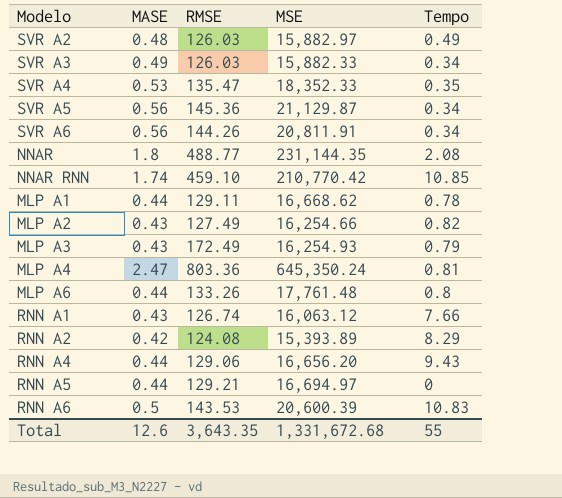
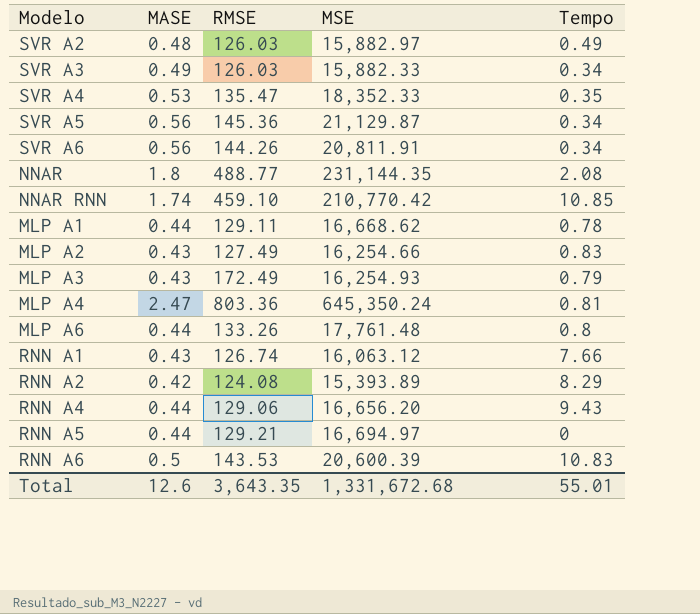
MLP A2 | Tempo: 0.82 -> 0.83
Total | Tempo: 55 -> 55.01

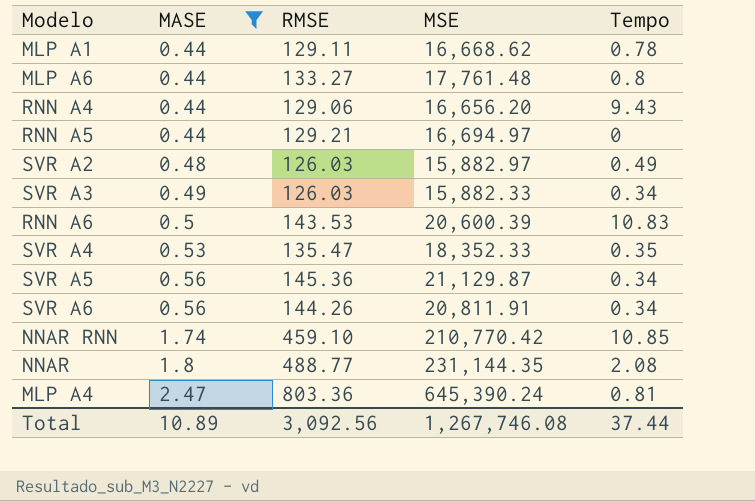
filter: none -> MASE >= 0.44
row order: none -> MASE ascending
MLP A6 | RMSE: 133.26 -> 133.27
MLP A4 | MSE: 645,350.24 -> 645,390.24
Total | MASE: 12.6 -> 10.89
Total | RMSE: 3,643.35 -> 3,092.56
Total | MSE: 1,331,672.68 -> 1,267,746.08
Total | Tempo: 55.01 -> 37.44

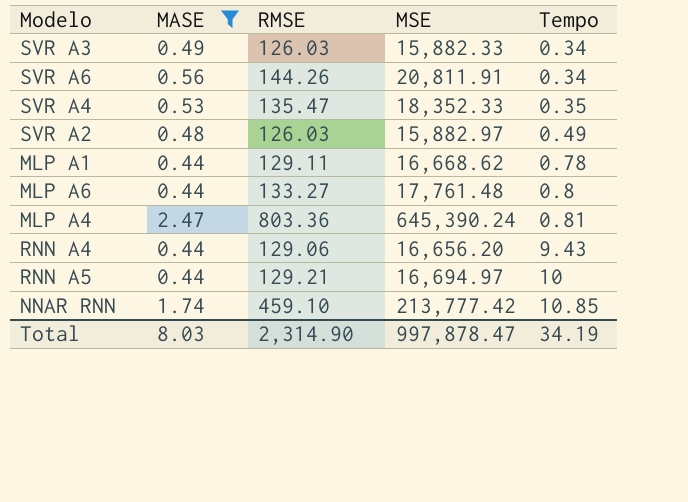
row order: MASE ascending -> Tempo ascending
row RNN A6: 0.5 | 143.53 | 20,600.39 | 10.83 -> none
row SVR A5: 0.56 | 145.36 | 21,129.87 | 0.34 -> none
row NNAR: 1.8 | 488.77 | 231,144.35 | 2.08 -> none
RNN A5 | Tempo: 0 -> 10
NNAR RNN | MSE: 210,770.42 -> 213,777.42
Total | MASE: 10.89 -> 8.03
Total | RMSE: 3,092.56 -> 2,314.90
Total | MSE: 1,267,746.08 -> 997,878.47
Total | Tempo: 37.44 -> 34.19

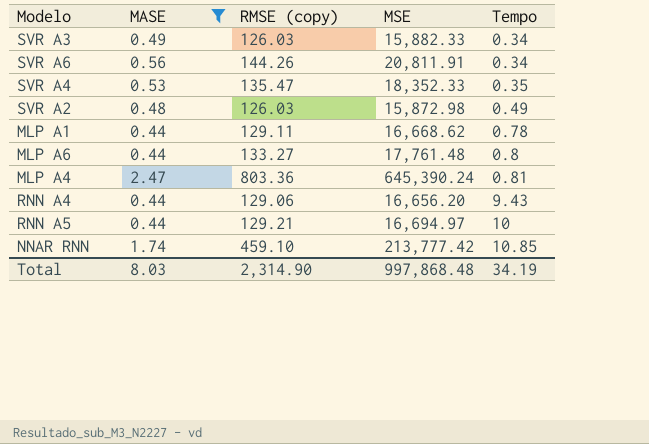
column name: RMSE -> RMSE (copy)
SVR A2 | MSE: 15,882.97 -> 15,872.98
Total | MSE: 997,878.47 -> 997,868.48

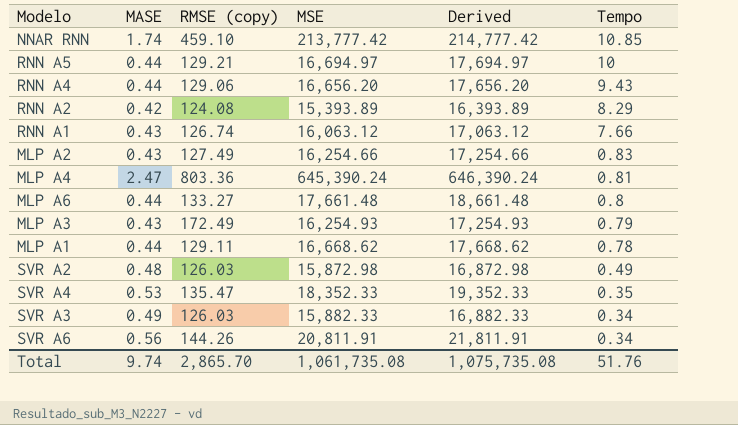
filter: MASE >= 0.44 -> none
row order: Tempo ascending -> Tempo descending
column Derived | formula: none -> [MSE] + 1000
MLP A6 | MSE: 17,761.48 -> 17,661.48
Total | MASE: 8.03 -> 9.74
Total | RMSE (copy): 2,314.90 -> 2,865.70
Total | MSE: 997,868.48 -> 1,061,735.08
Total | Tempo: 34.19 -> 51.76

